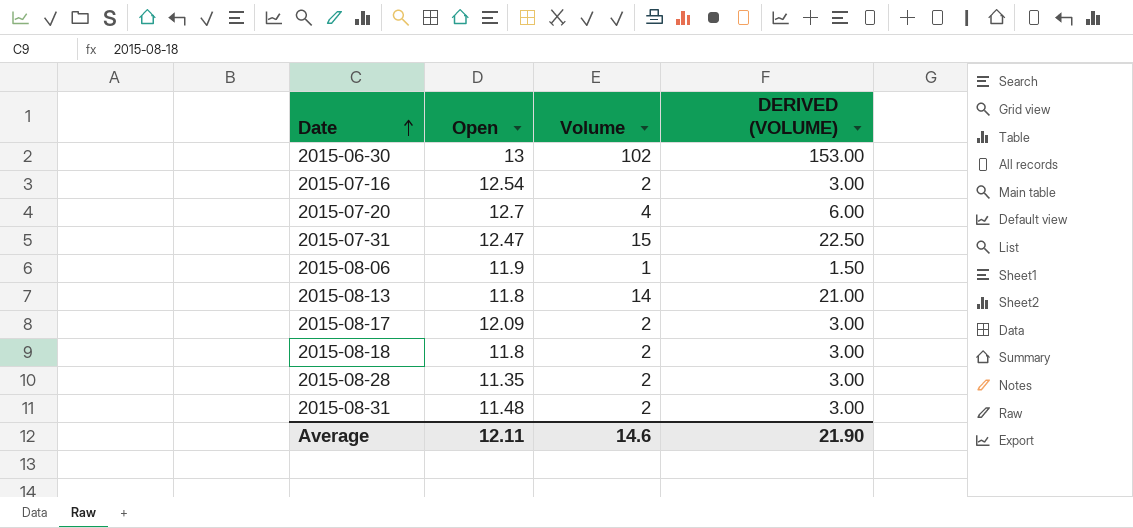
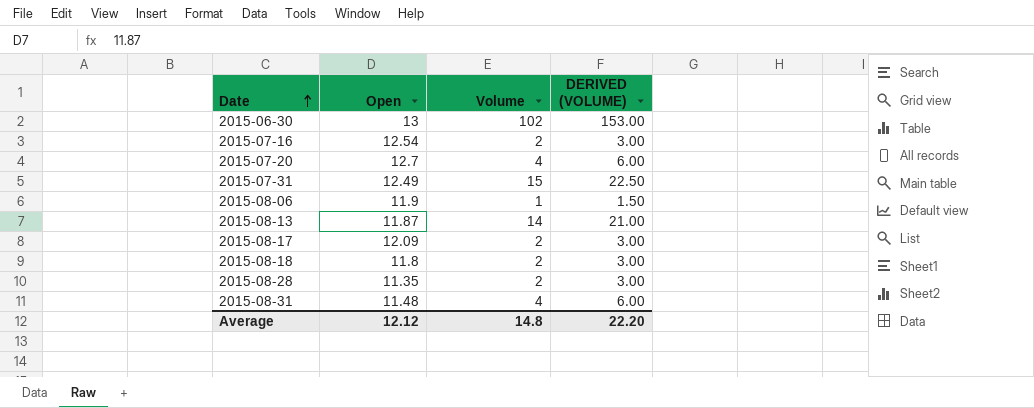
2015-07-31 | Open: 12.47 -> 12.49
2015-08-13 | Open: 11.8 -> 11.87
2015-08-31 | Volume: 2 -> 4
2015-08-31 | DERIVED (VOLUME): 3.00 -> 6.00
Average | Open: 12.11 -> 12.12
Average | Volume: 14.6 -> 14.8
Average | DERIVED (VOLUME): 21.90 -> 22.20

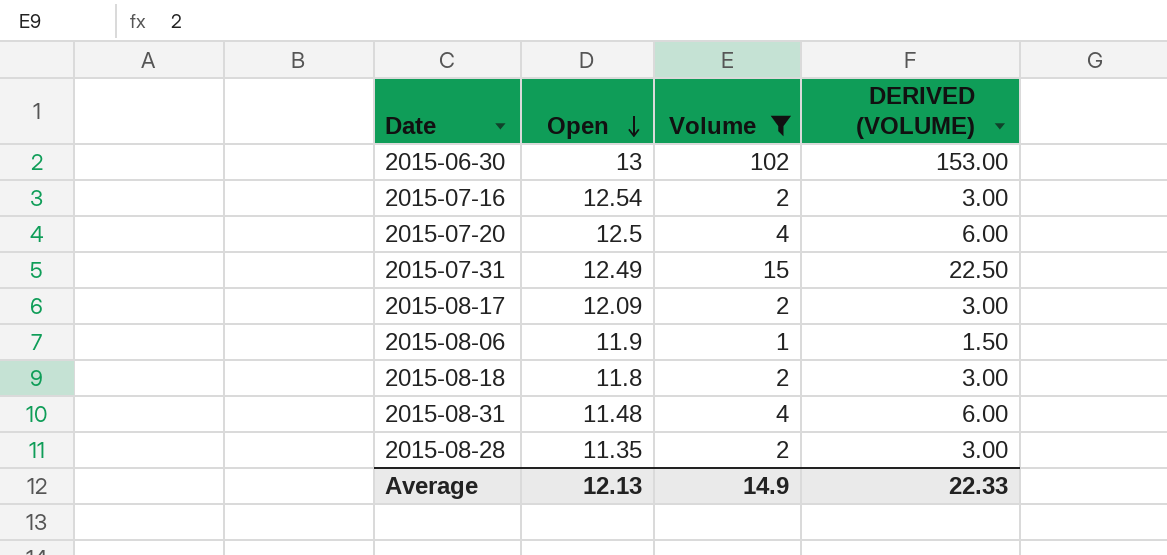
filter: none -> Volume != 14
row order: Date ascending -> Open descending
2015-07-20 | Open: 12.7 -> 12.5
Average | Open: 12.12 -> 12.13
Average | Volume: 14.8 -> 14.9
Average | DERIVED (VOLUME): 22.20 -> 22.33

